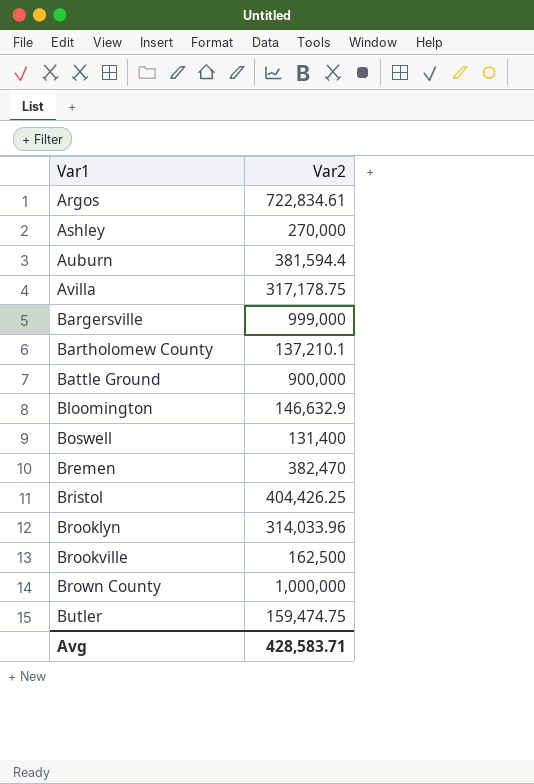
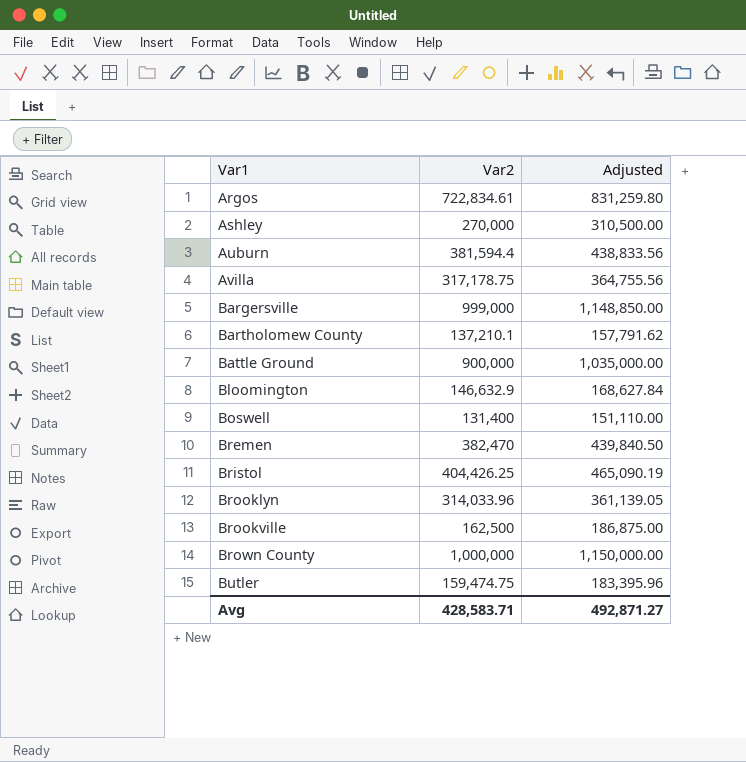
column Adjusted | formula: none -> [Var2] * 1.15

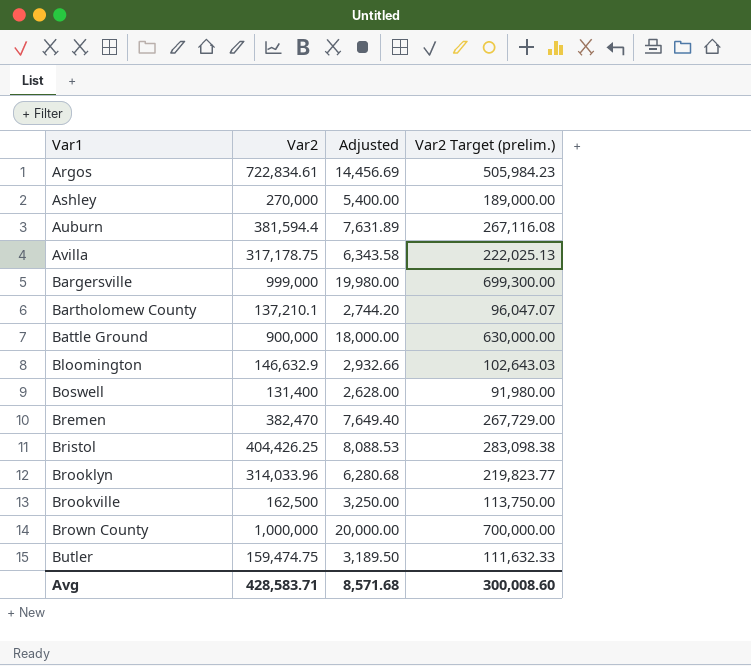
column Adjusted | formula: [Var2] * 1.15 -> [Var2] * 0.02
column Var2 Target (prelim.) | formula: none -> [Var2] * 0.7
Avg | Adjusted: 492,871.27 -> 8,571.68

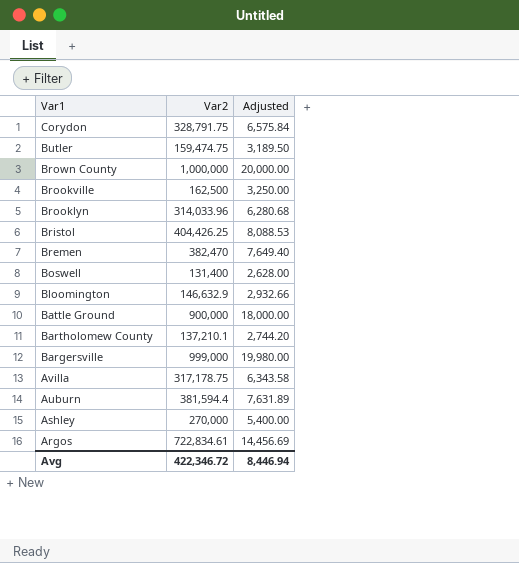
row order: Var1 ascending -> Var1 descending
column Var2 Target (prelim.) | formula: [Var2] * 0.7 -> none
row Corydon: none -> 328,791.75 | 6,575.84
Avg | Var2: 428,583.71 -> 422,346.72
Avg | Adjusted: 8,571.68 -> 8,446.94

